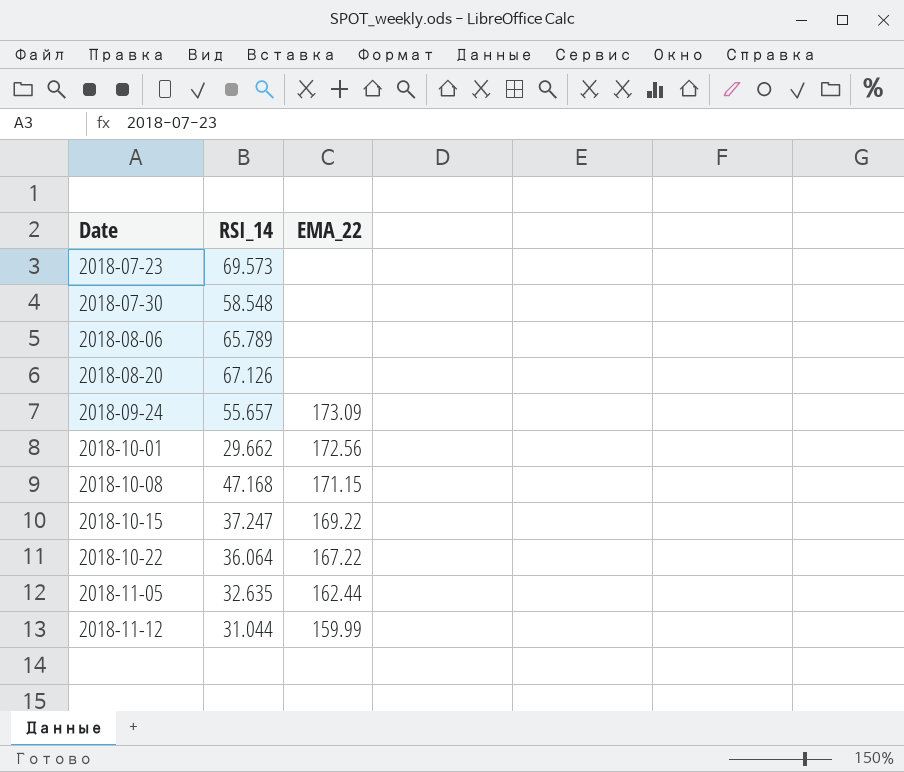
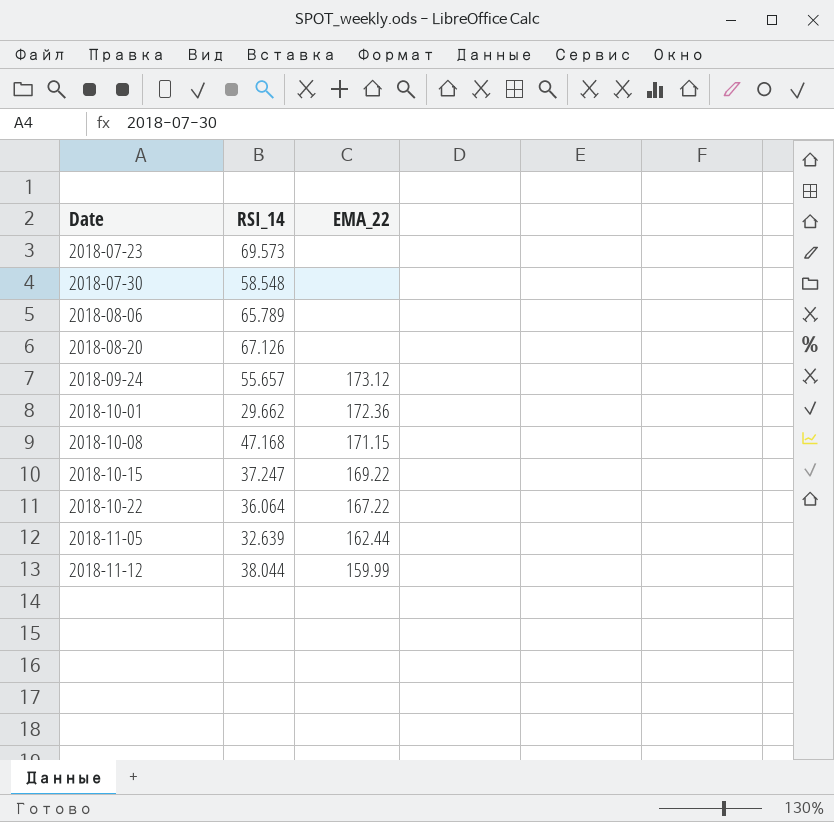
2018-09-24 | EMA_22: 173.09 -> 173.12
2018-10-01 | EMA_22: 172.56 -> 172.36
2018-11-05 | RSI_14: 32.635 -> 32.639
2018-11-12 | RSI_14: 31.044 -> 38.044

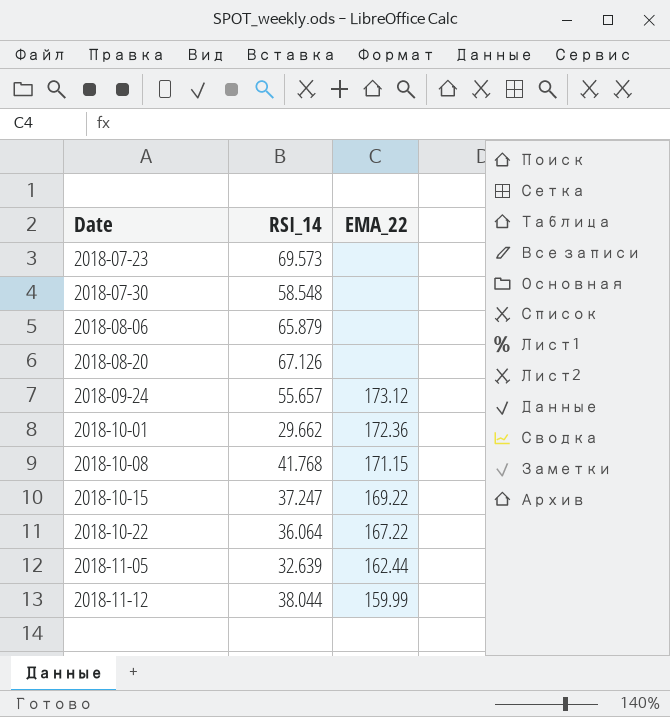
2018-08-06 | RSI_14: 65.789 -> 65.879
2018-10-08 | RSI_14: 47.168 -> 41.768

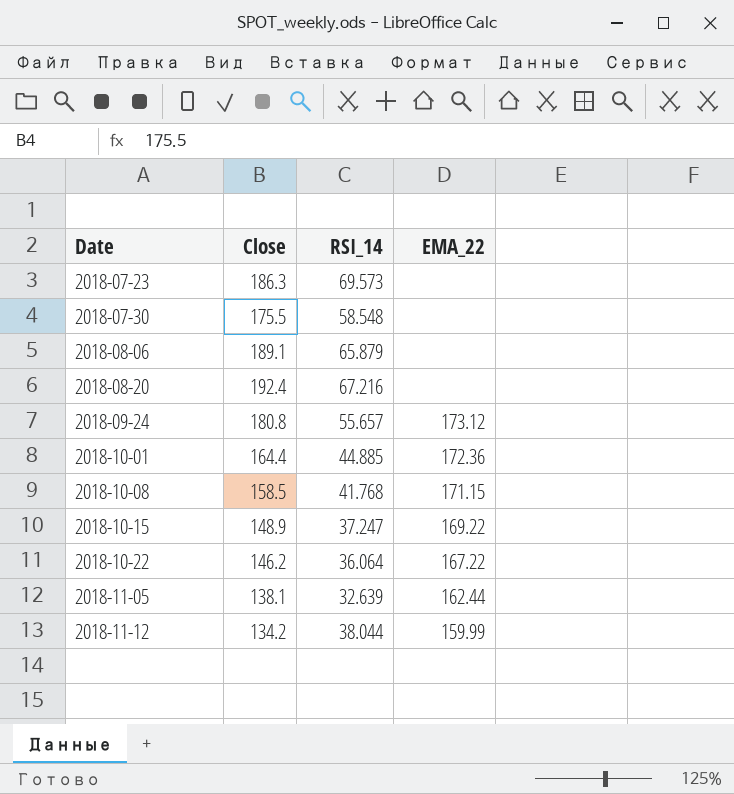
column Close | position: none -> 2
2018-08-20 | RSI_14: 67.126 -> 67.216
2018-10-01 | RSI_14: 29.662 -> 44.885

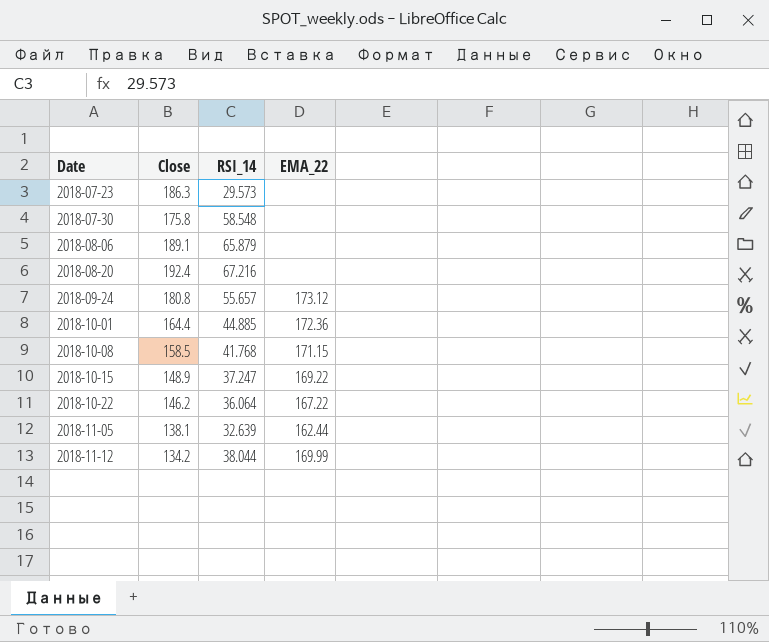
2018-07-23 | RSI_14: 69.573 -> 29.573
2018-07-30 | Close: 175.5 -> 175.8
2018-11-12 | EMA_22: 159.99 -> 169.99

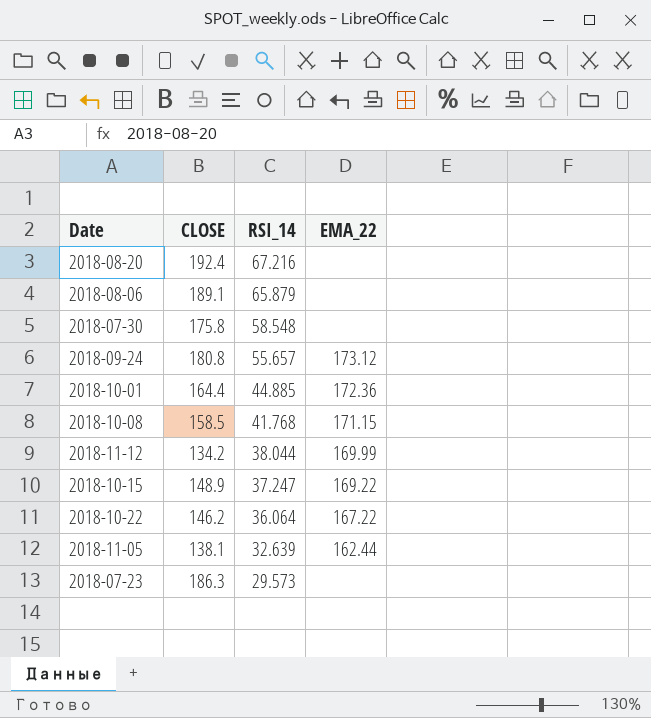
row order: Date ascending -> RSI_14 descending
column name: Close -> CLOSE

